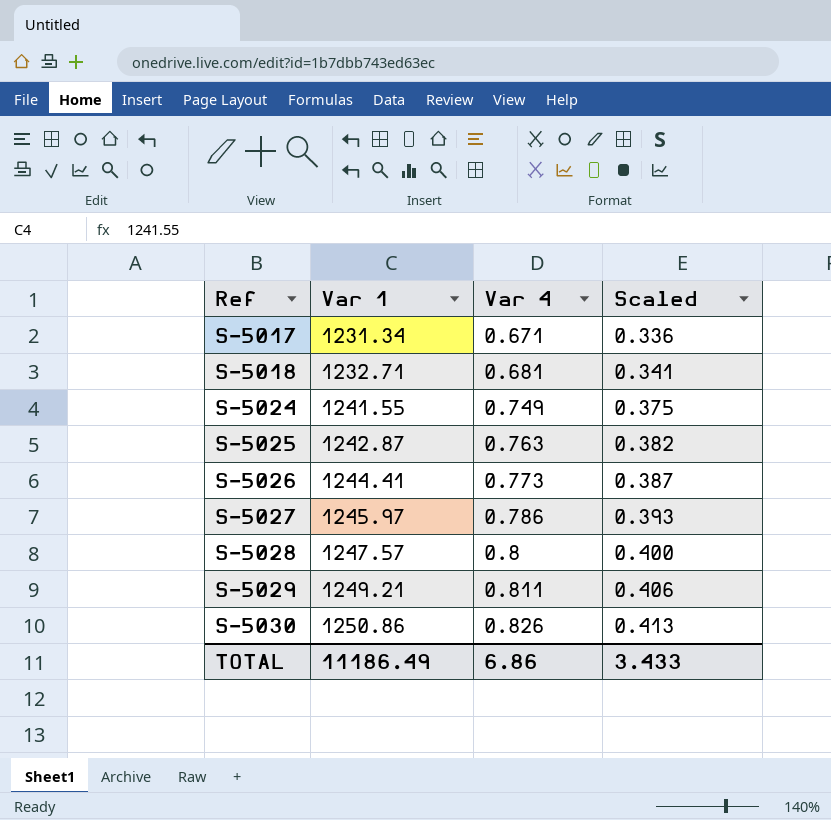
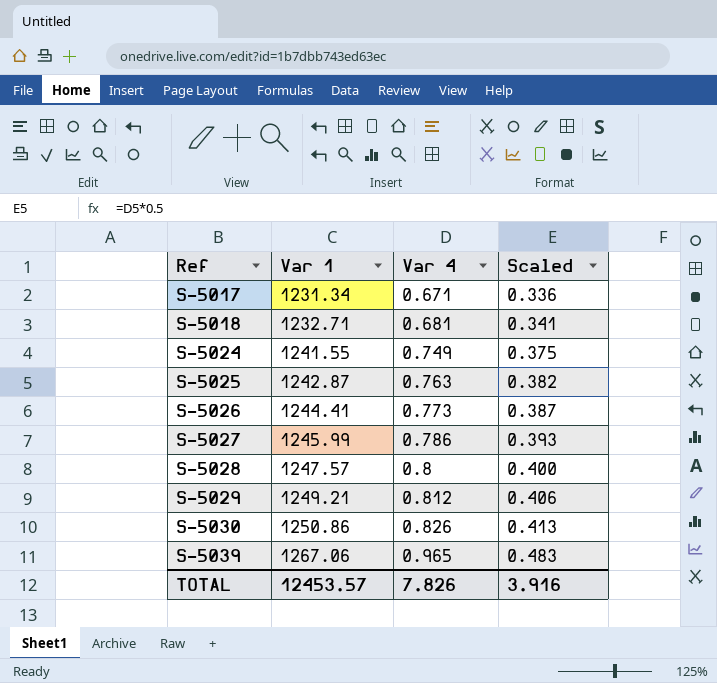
S-5027 | Var 1: 1245.97 -> 1245.99
S-5029 | Var 4: 0.811 -> 0.812
row S-5039: none -> 1267.06 | 0.965 | 0.483
TOTAL | Var 1: 11186.49 -> 12453.57
TOTAL | Var 4: 6.86 -> 7.826
TOTAL | Scaled: 3.433 -> 3.916

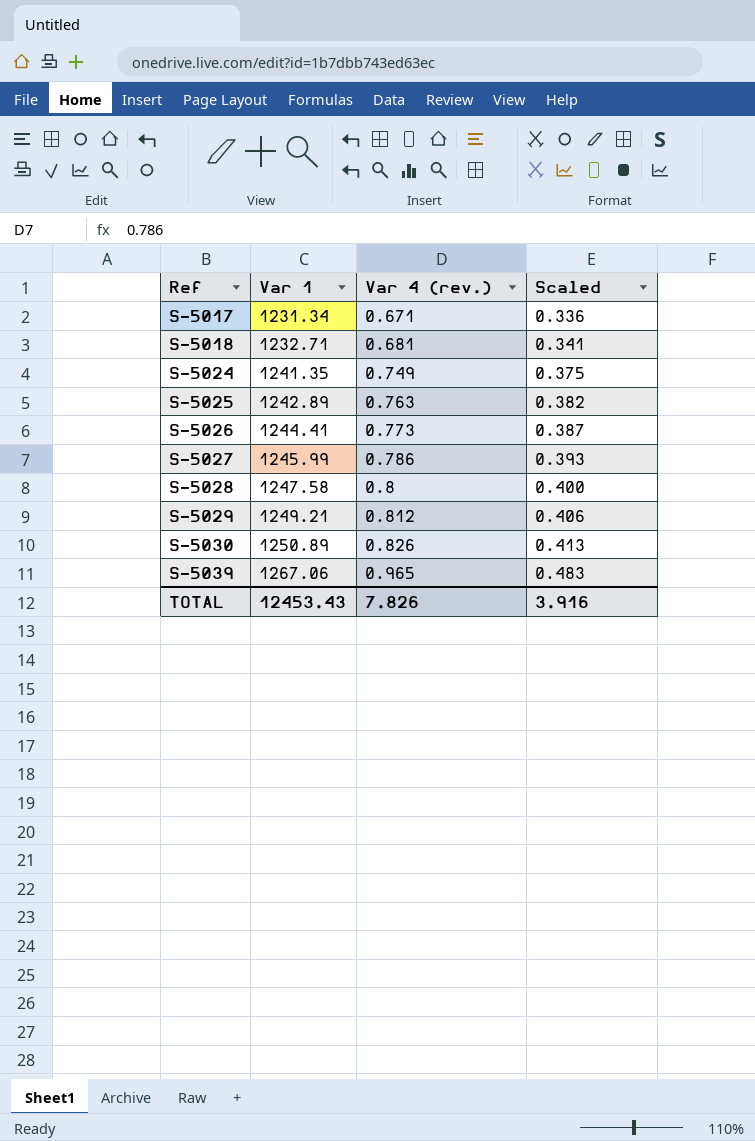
column name: Var 4 -> Var 4 (rev.)
S-5024 | Var 1: 1241.55 -> 1241.35
S-5025 | Var 1: 1242.87 -> 1242.89
S-5028 | Var 1: 1247.57 -> 1247.58
S-5030 | Var 1: 1250.86 -> 1250.89
TOTAL | Var 1: 12453.57 -> 12453.43

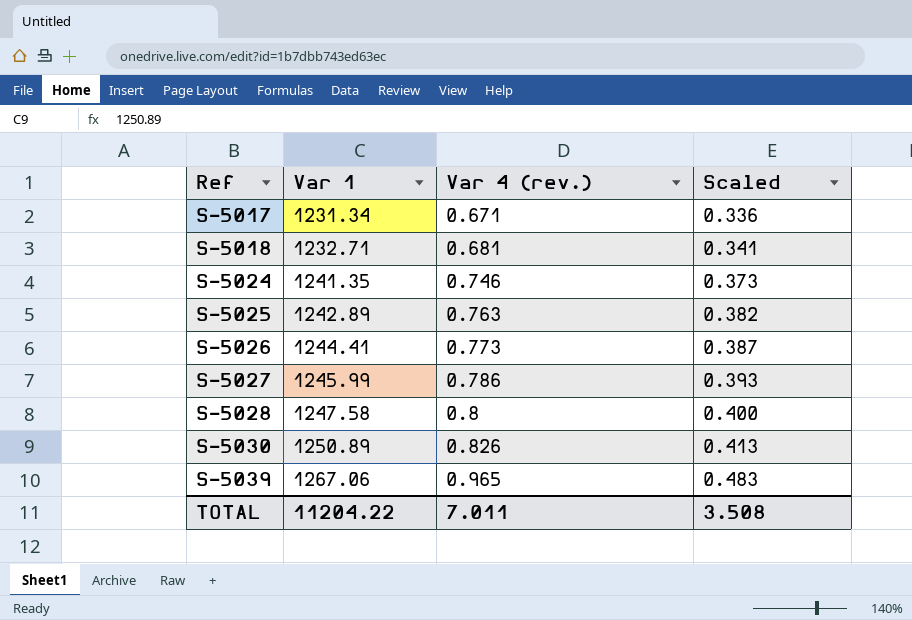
row S-5029: 1249.21 | 0.812 | 0.406 -> none
S-5024 | Var 4 (rev.): 0.749 -> 0.746
S-5024 | Scaled: 0.375 -> 0.373
TOTAL | Var 1: 12453.43 -> 11204.22
TOTAL | Var 4 (rev.): 7.826 -> 7.011
TOTAL | Scaled: 3.916 -> 3.508

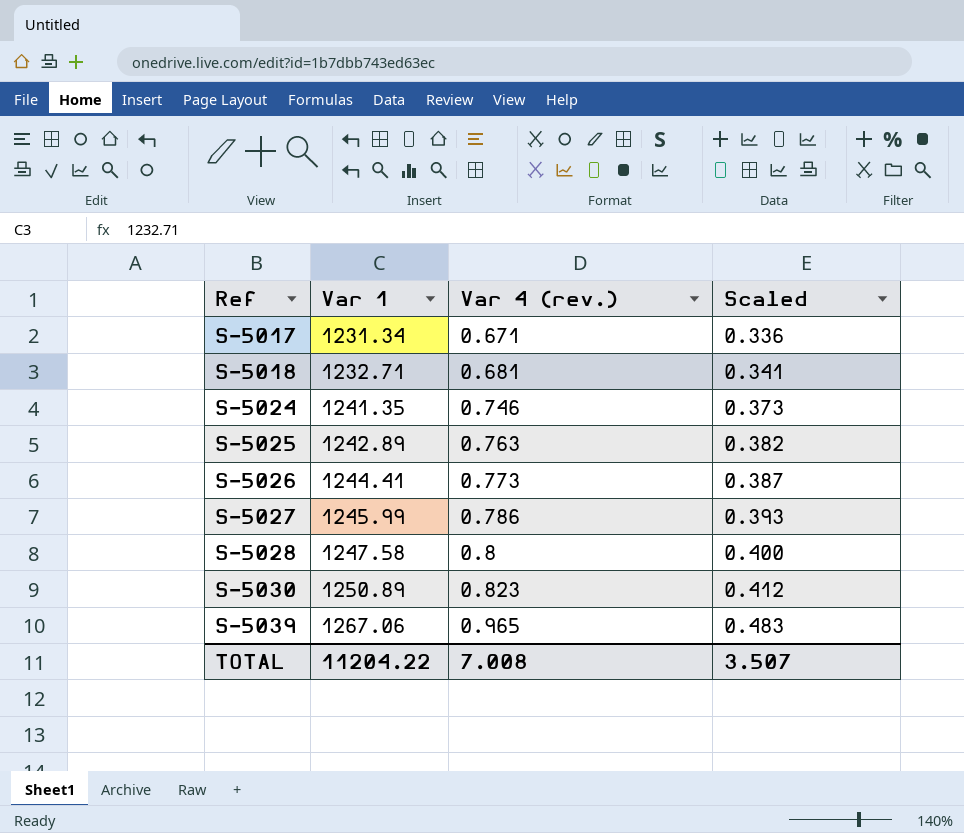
S-5030 | Var 4 (rev.): 0.826 -> 0.823
S-5030 | Scaled: 0.413 -> 0.412
TOTAL | Var 4 (rev.): 7.011 -> 7.008
TOTAL | Scaled: 3.508 -> 3.507

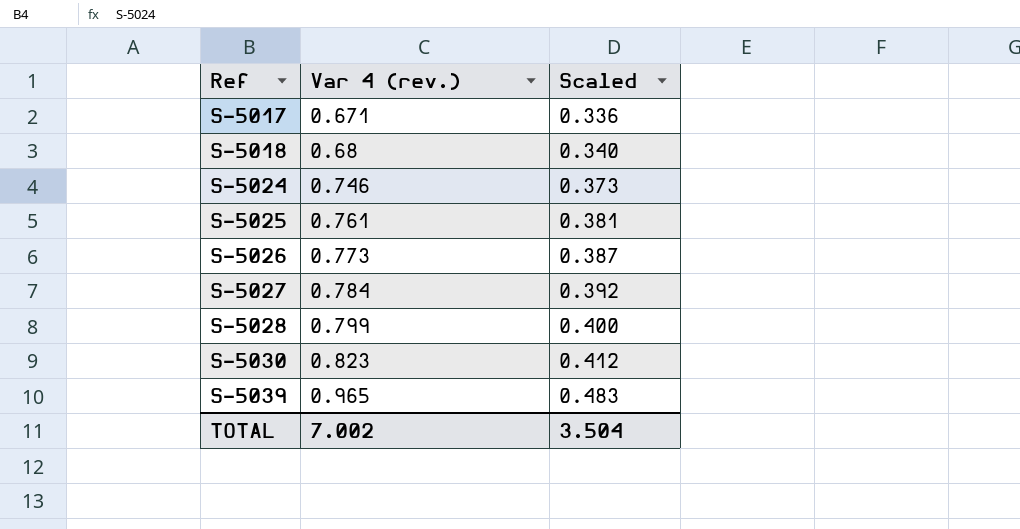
column Var 1 | position: 2 -> none
S-5018 | Var 4 (rev.): 0.681 -> 0.68
S-5018 | Scaled: 0.341 -> 0.340
S-5025 | Var 4 (rev.): 0.763 -> 0.761
S-5025 | Scaled: 0.382 -> 0.381
S-5027 | Var 4 (rev.): 0.786 -> 0.784
S-5027 | Scaled: 0.393 -> 0.392
S-5028 | Var 4 (rev.): 0.8 -> 0.799
TOTAL | Var 4 (rev.): 7.008 -> 7.002
TOTAL | Scaled: 3.507 -> 3.504

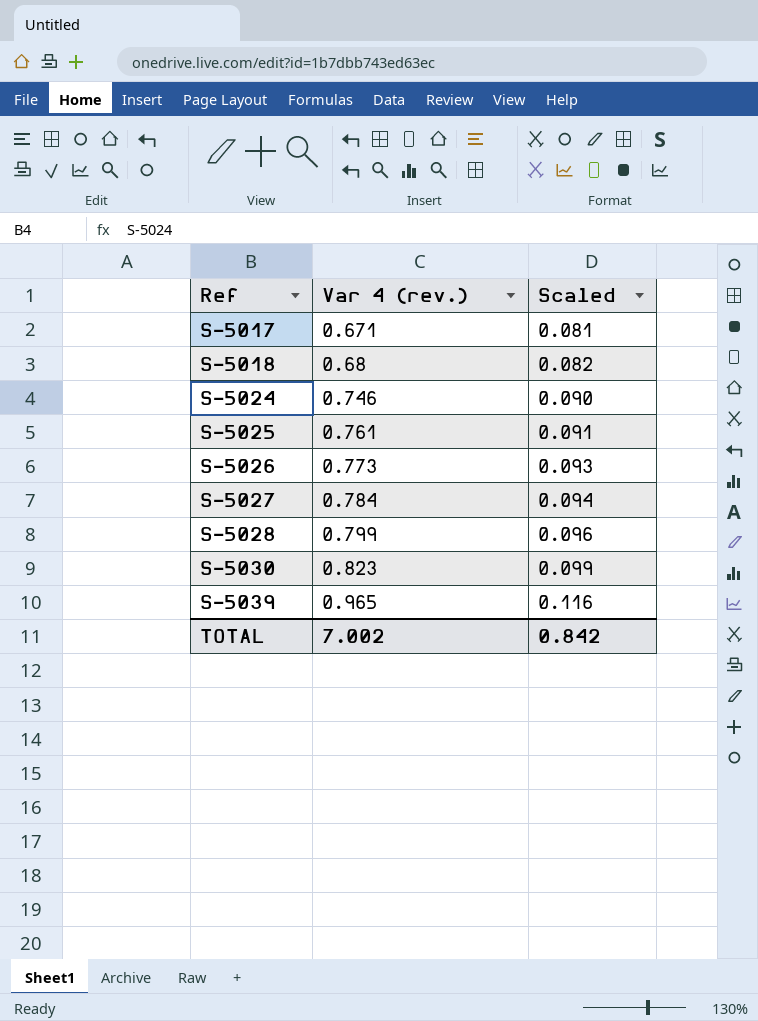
column Scaled | formula: [Var 4 (rev.)] * 0.5 -> [Var 4 (rev.)] * 0.12
TOTAL | Scaled: 3.504 -> 0.842

